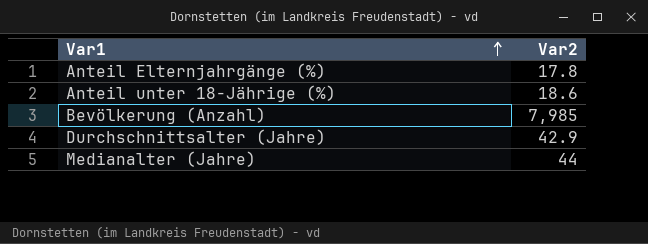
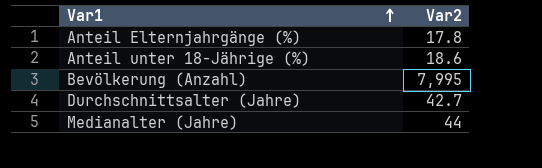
Bevölkerung (Anzahl) | Var2: 7,985 -> 7,995
Durchschnittsalter (Jahre) | Var2: 42.9 -> 42.7

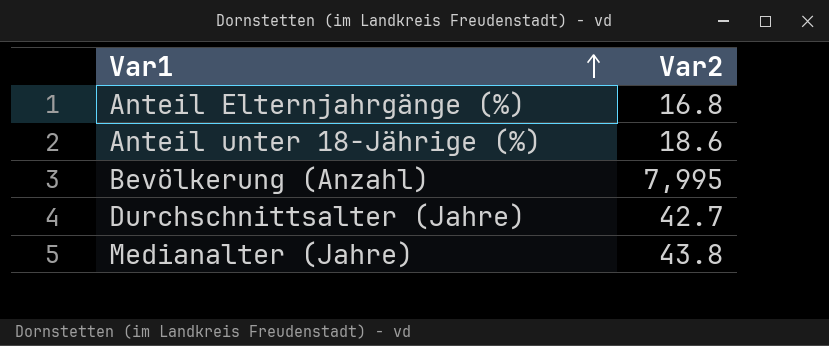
Anteil Elternjahrgänge (%) | Var2: 17.8 -> 16.8
Medianalter (Jahre) | Var2: 44 -> 43.8

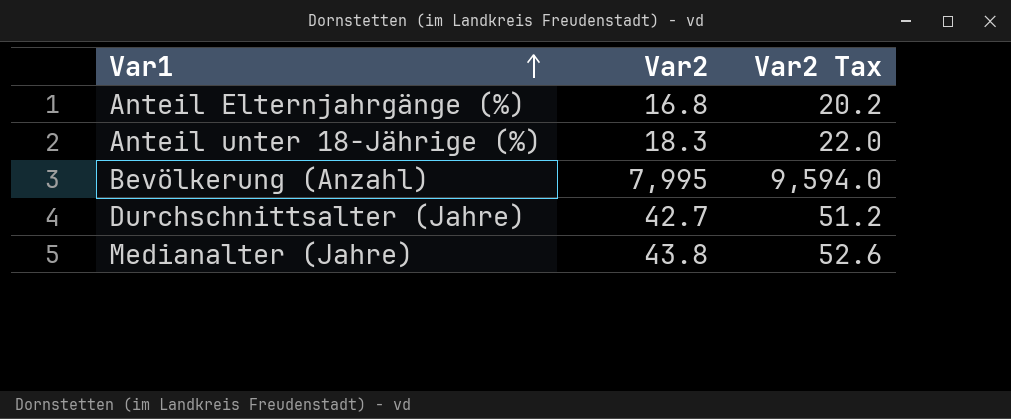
column Var2 Tax | formula: none -> [Var2] * 1.2
Anteil unter 18-Jährige (%) | Var2: 18.6 -> 18.3

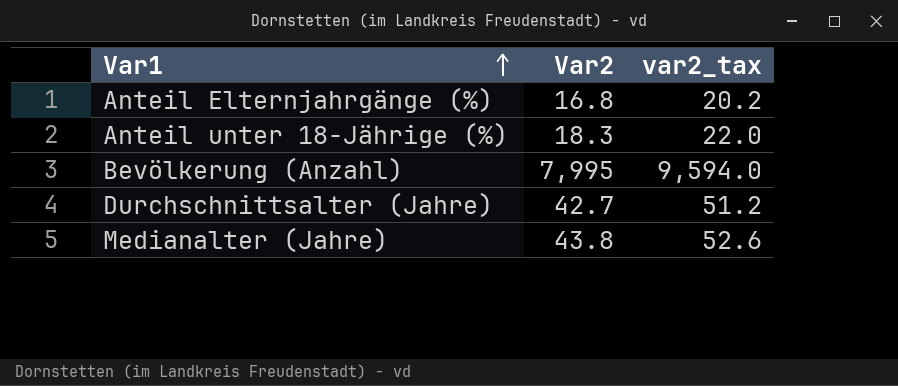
column name: Var2 Tax -> var2_tax

